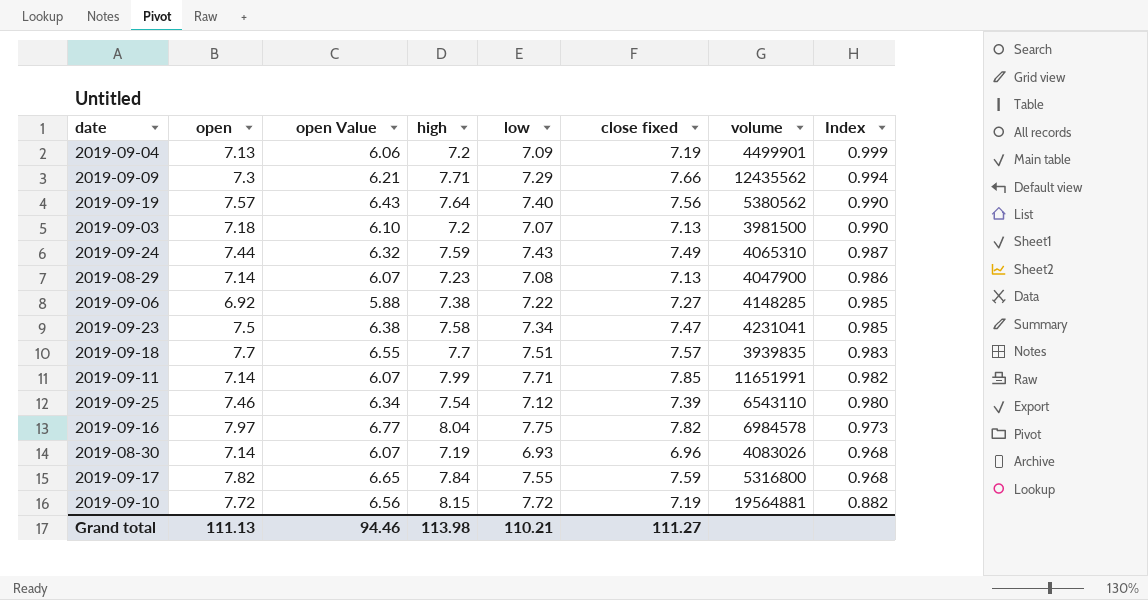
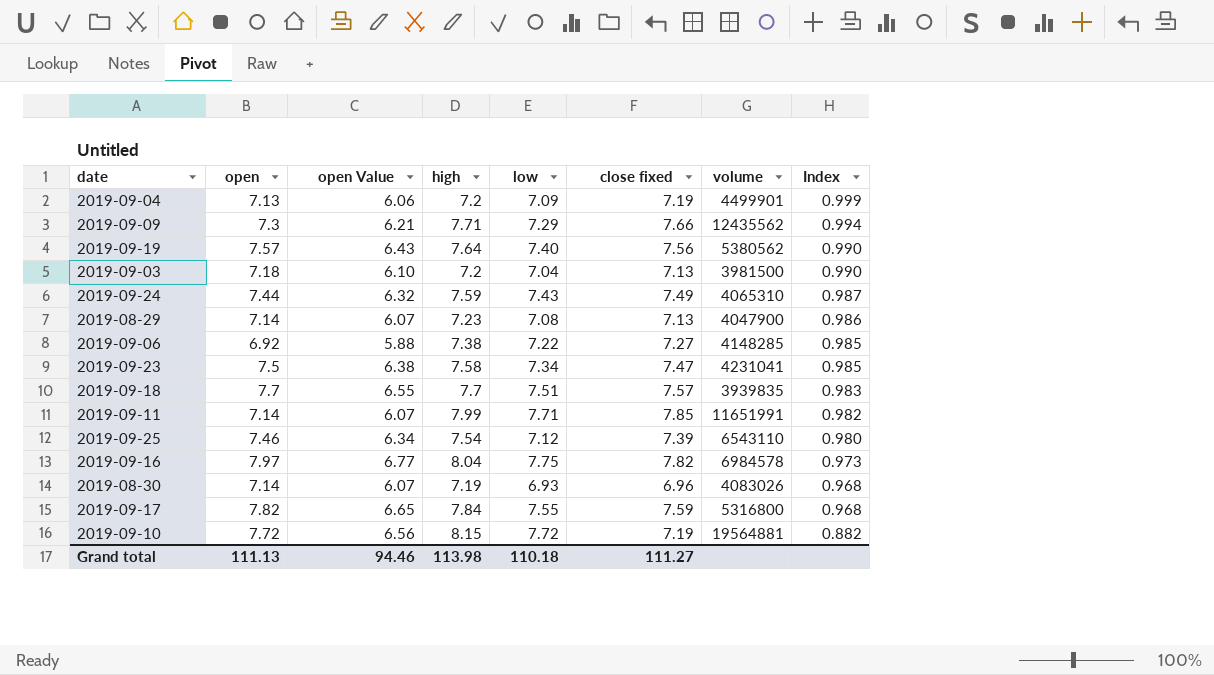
2019-09-03 | low: 7.07 -> 7.04
Grand total | low: 110.21 -> 110.18

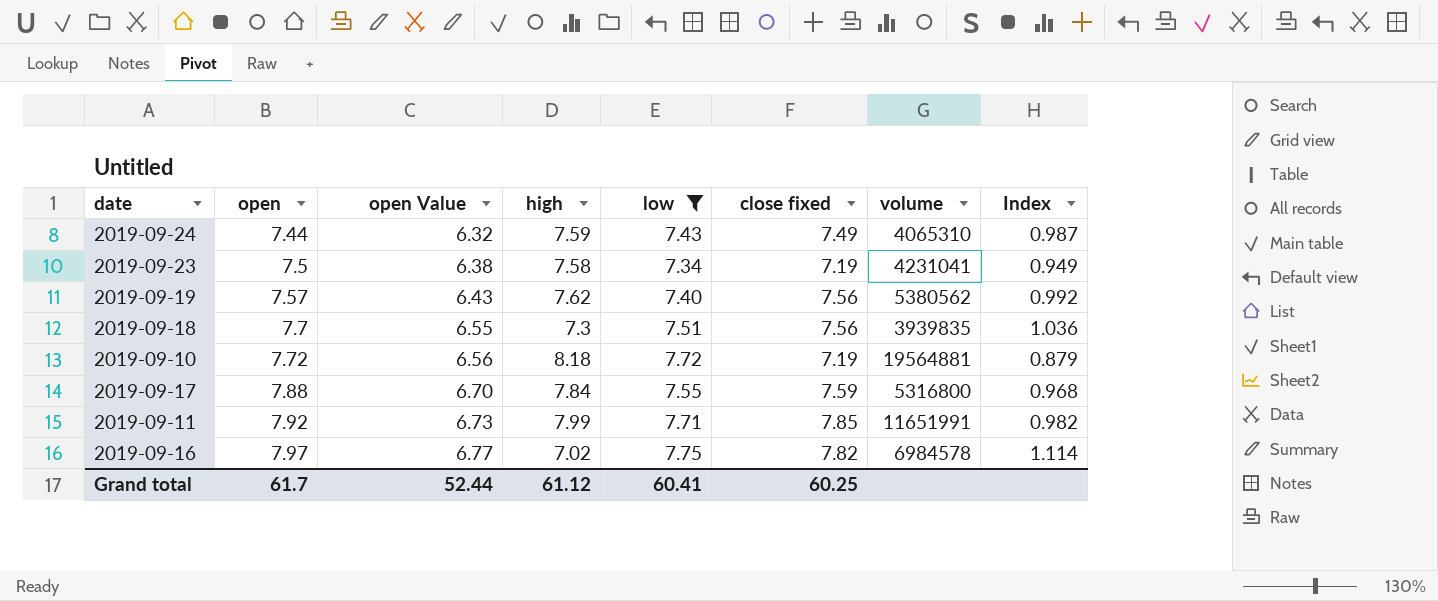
filter: none -> low >= 7.34
row order: Index descending -> open ascending
2019-09-23 | close fixed: 7.47 -> 7.19
2019-09-23 | Index: 0.985 -> 0.949
2019-09-19 | high: 7.64 -> 7.62
2019-09-19 | Index: 0.990 -> 0.992
2019-09-18 | high: 7.7 -> 7.3
2019-09-18 | close fixed: 7.57 -> 7.56
2019-09-18 | Index: 0.983 -> 1.036
2019-09-10 | high: 8.15 -> 8.18
2019-09-10 | Index: 0.882 -> 0.879
2019-09-17 | open: 7.82 -> 7.88
2019-09-17 | open Value: 6.65 -> 6.70
2019-09-11 | open: 7.14 -> 7.92
2019-09-11 | open Value: 6.07 -> 6.73
2019-09-16 | high: 8.04 -> 7.02
2019-09-16 | Index: 0.973 -> 1.114
Grand total | open: 111.13 -> 61.7
Grand total | open Value: 94.46 -> 52.44
Grand total | high: 113.98 -> 61.12
Grand total | low: 110.18 -> 60.41
Grand total | close fixed: 111.27 -> 60.25

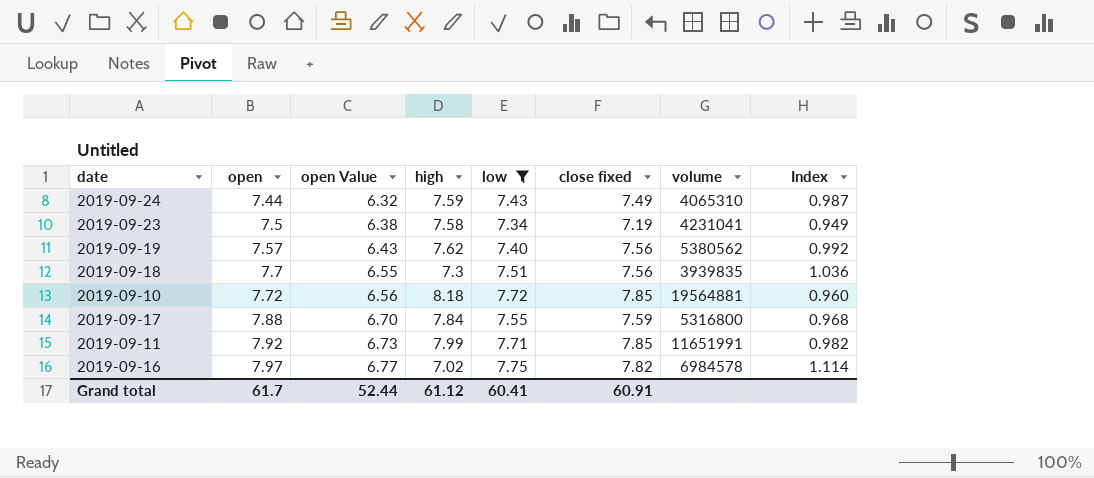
2019-09-10 | close fixed: 7.19 -> 7.85
2019-09-10 | Index: 0.879 -> 0.960
Grand total | close fixed: 60.25 -> 60.91

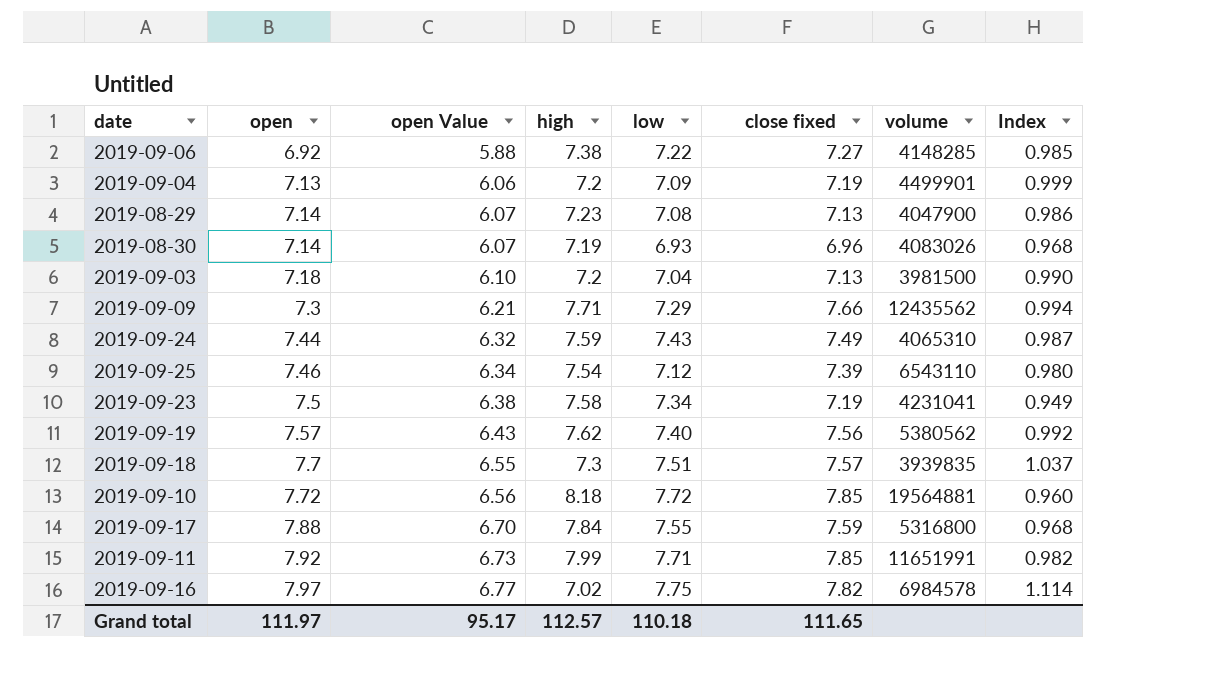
filter: low >= 7.34 -> none
2019-09-18 | close fixed: 7.56 -> 7.57
2019-09-18 | Index: 1.036 -> 1.037
Grand total | open: 61.7 -> 111.97
Grand total | open Value: 52.44 -> 95.17
Grand total | high: 61.12 -> 112.57
Grand total | low: 60.41 -> 110.18
Grand total | close fixed: 60.91 -> 111.65

